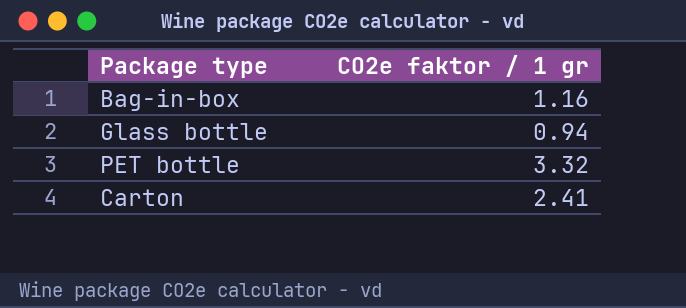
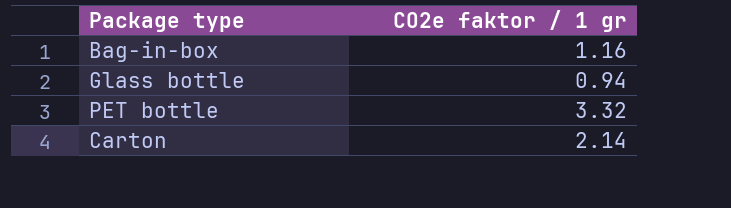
Carton | CO2e faktor / 1 gr: 2.41 -> 2.14

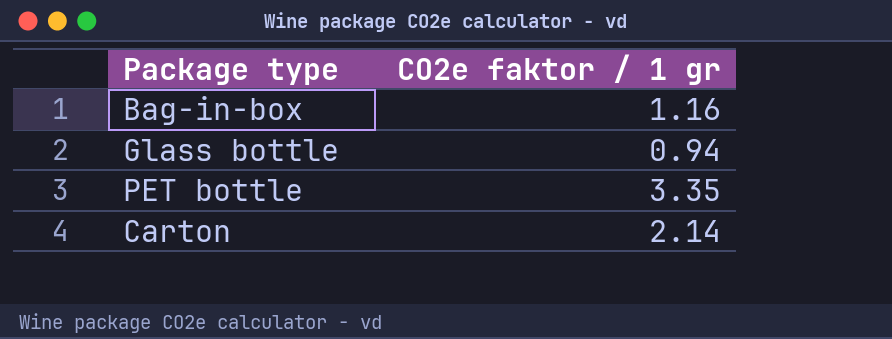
PET bottle | CO2e faktor / 1 gr: 3.32 -> 3.35

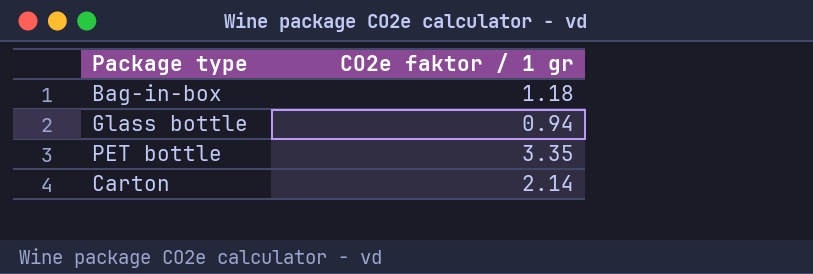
Bag-in-box | CO2e faktor / 1 gr: 1.16 -> 1.18

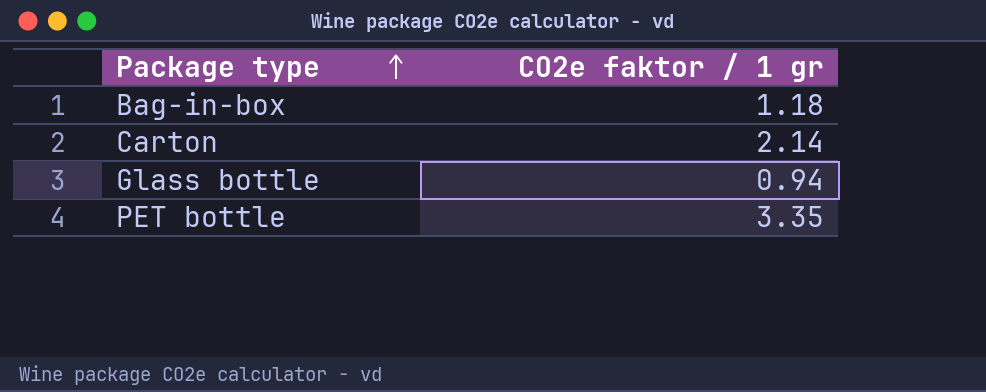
row order: none -> Package type ascending

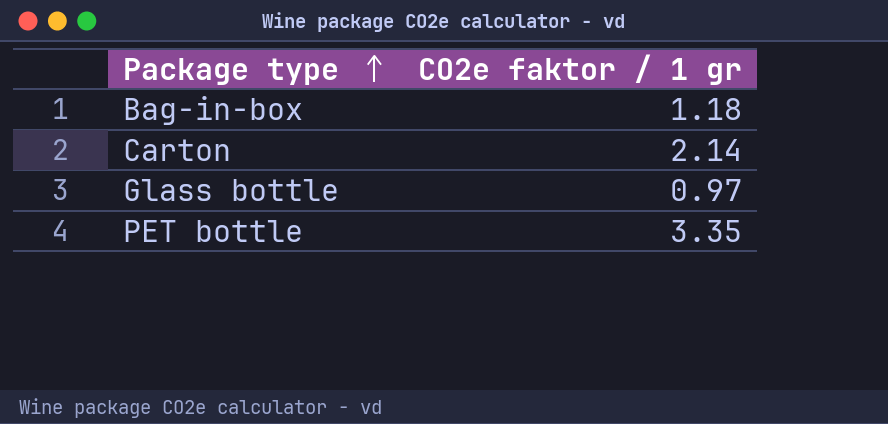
Glass bottle | CO2e faktor / 1 gr: 0.94 -> 0.97

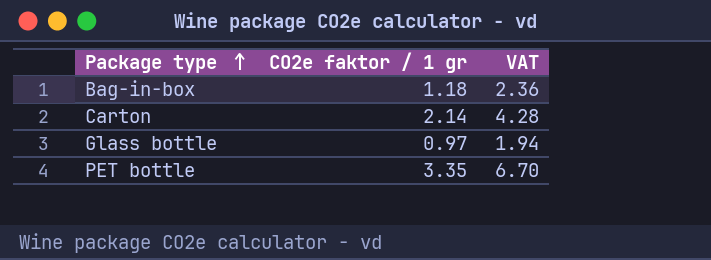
column VAT | formula: none -> [CO2e faktor / 1 gr] * 2

